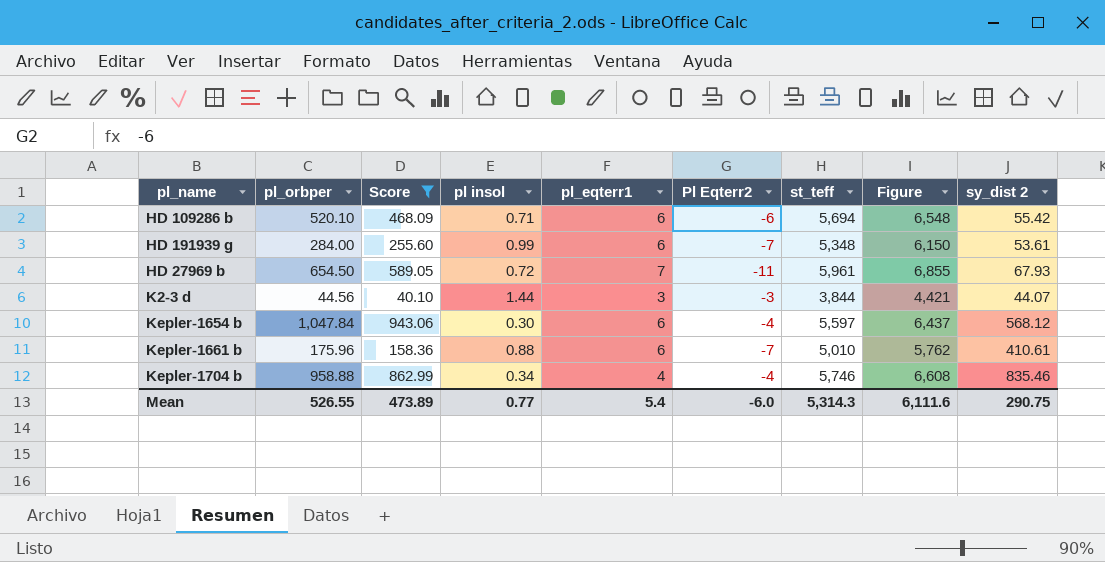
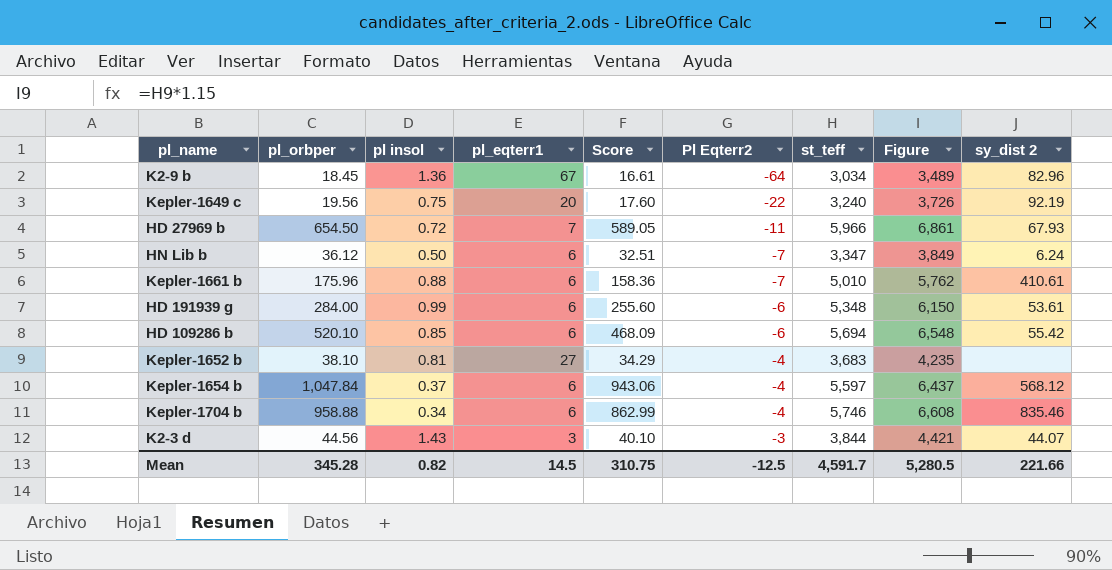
filter: Score >= 40.10 -> none
row order: none -> Pl Eqterr2 ascending
column Score | position: 3 -> 5
HD 27969 b | st_teff: 5,961 -> 5,966
HD 27969 b | Figure: 6,855 -> 6,861
HD 191939 g | Pl Eqterr2: -7 -> -6
HD 109286 b | pl insol: 0.71 -> 0.85
Kepler-1654 b | pl insol: 0.30 -> 0.37
Kepler-1704 b | pl_eqterr1: 4 -> 6
K2-3 d | pl insol: 1.44 -> 1.43
Mean | pl_orbper: 526.55 -> 345.28
Mean | pl insol: 0.77 -> 0.82
Mean | pl_eqterr1: 5.4 -> 14.5
Mean | Score: 473.89 -> 310.75
Mean | Pl Eqterr2: -6.0 -> -12.5
Mean | st_teff: 5,314.3 -> 4,591.7
Mean | Figure: 6,111.6 -> 5,280.5
Mean | sy_dist 2: 290.75 -> 221.66

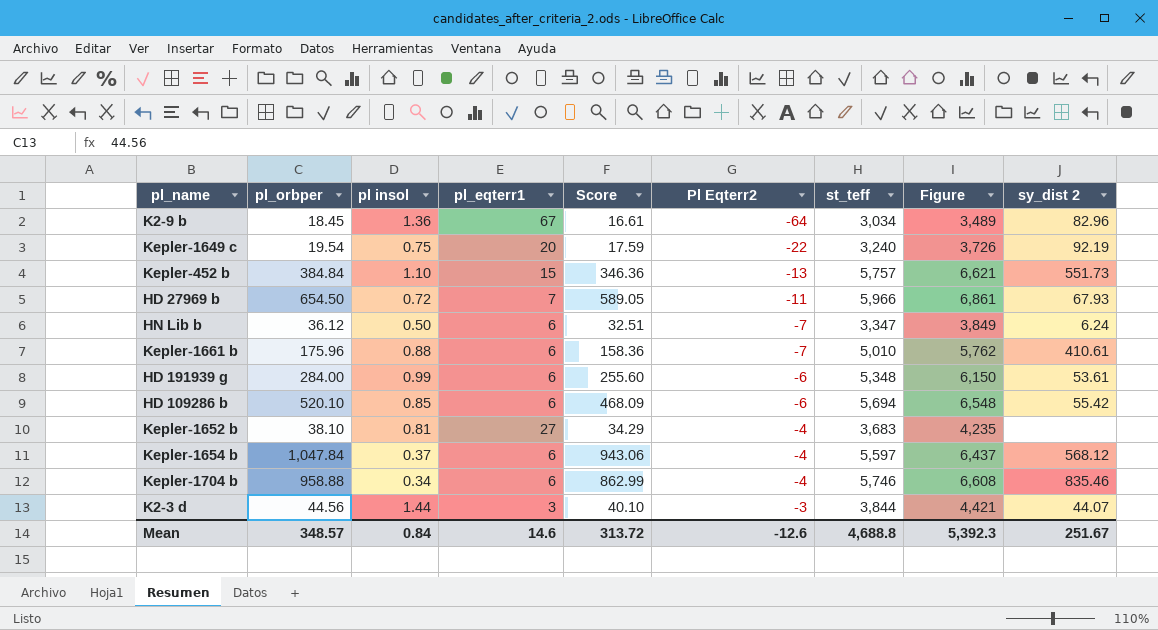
Kepler-1649 c | pl_orbper: 19.56 -> 19.54
Kepler-1649 c | Score: 17.60 -> 17.59
row Kepler-452 b: none -> 384.84 | 1.10 | 15 | 346.36 | -13 | 5,757 | 6,621 | 551.73
K2-3 d | pl insol: 1.43 -> 1.44
Mean | pl_orbper: 345.28 -> 348.57
Mean | pl insol: 0.82 -> 0.84
Mean | pl_eqterr1: 14.5 -> 14.6
Mean | Score: 310.75 -> 313.72
Mean | Pl Eqterr2: -12.5 -> -12.6
Mean | st_teff: 4,591.7 -> 4,688.8
Mean | Figure: 5,280.5 -> 5,392.3
Mean | sy_dist 2: 221.66 -> 251.67

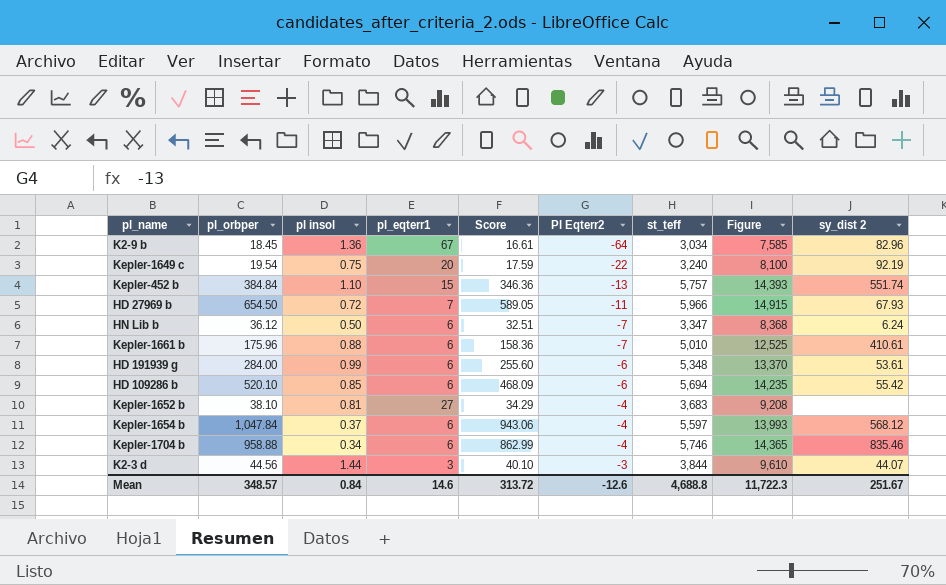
column Figure | formula: [st_teff] * 1.15 -> [st_teff] * 2.5
Kepler-452 b | sy_dist 2: 551.73 -> 551.74
Mean | Figure: 5,392.3 -> 11,722.3

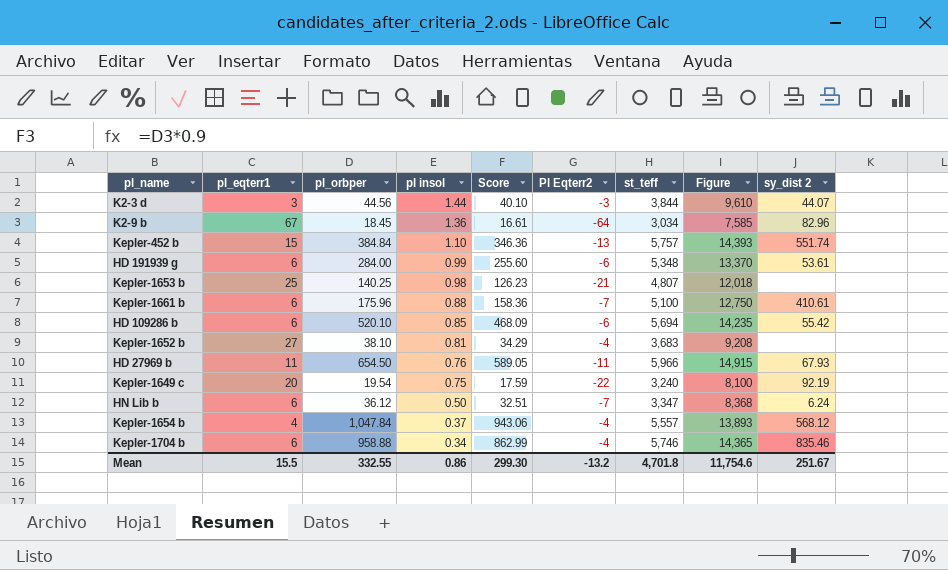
row order: Pl Eqterr2 ascending -> pl insol descending
column pl_eqterr1 | position: 4 -> 2
row Kepler-1653 b: none -> 25 | 140.25 | 0.98 | 126.23 | -21 | 4,807 | 12,018 | none
Kepler-1661 b | st_teff: 5,010 -> 5,100
Kepler-1661 b | Figure: 12,525 -> 12,750
HD 27969 b | pl_eqterr1: 7 -> 11
HD 27969 b | pl insol: 0.72 -> 0.76
Kepler-1654 b | pl_eqterr1: 6 -> 4
Kepler-1654 b | st_teff: 5,597 -> 5,557
Kepler-1654 b | Figure: 13,993 -> 13,893
Mean | pl_eqterr1: 14.6 -> 15.5
Mean | pl_orbper: 348.57 -> 332.55
Mean | pl insol: 0.84 -> 0.86
Mean | Score: 313.72 -> 299.30
Mean | Pl Eqterr2: -12.6 -> -13.2
Mean | st_teff: 4,688.8 -> 4,701.8
Mean | Figure: 11,722.3 -> 11,754.6

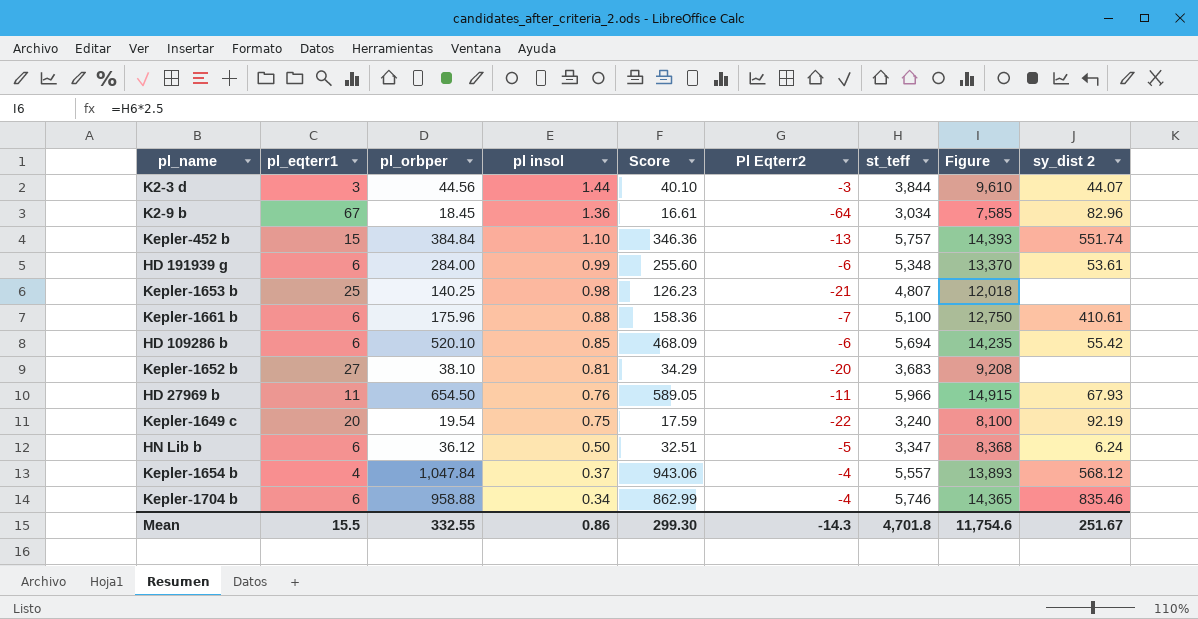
Kepler-1652 b | Pl Eqterr2: -4 -> -20
HN Lib b | Pl Eqterr2: -7 -> -5
Mean | Pl Eqterr2: -13.2 -> -14.3

